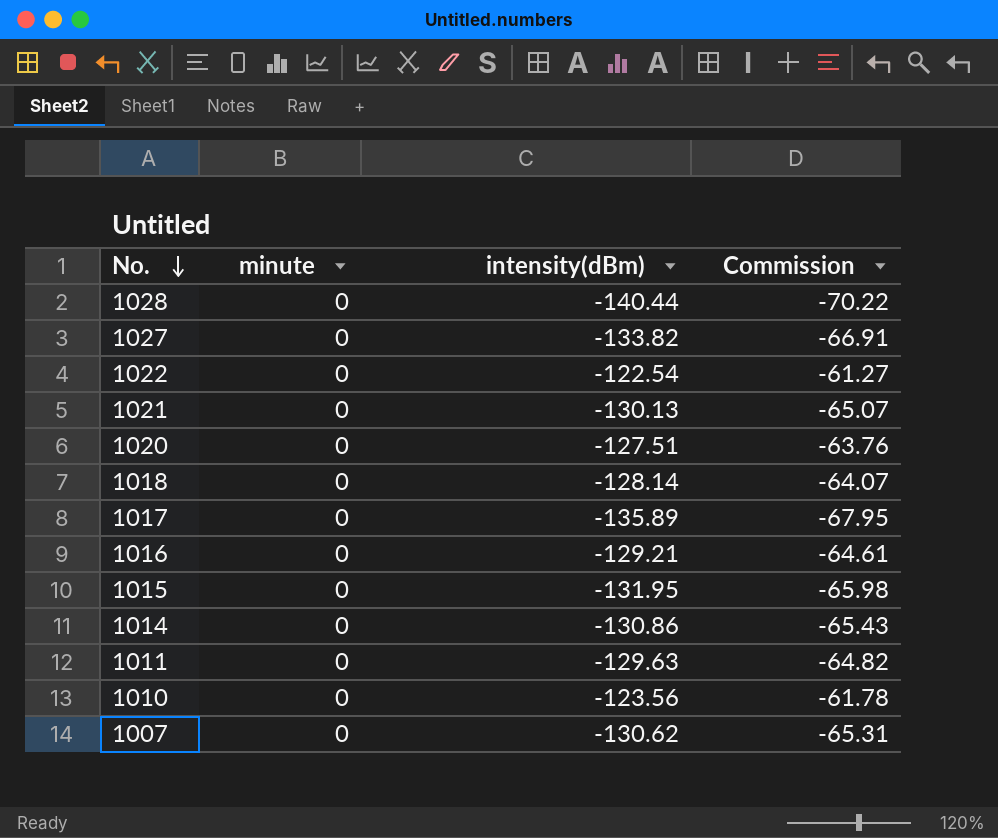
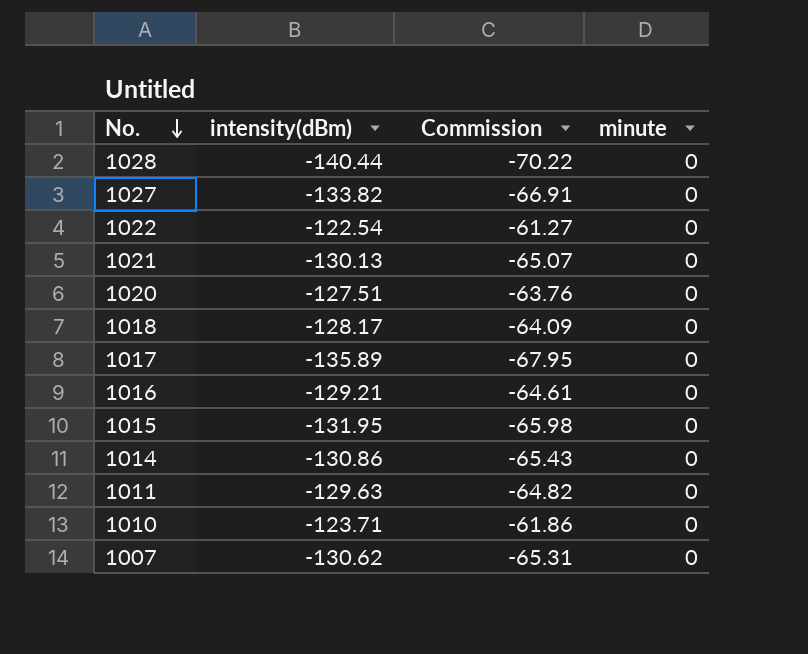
column minute | position: 2 -> 4
1018 | intensity(dBm): -128.14 -> -128.17
1018 | Commission: -64.07 -> -64.09
1010 | intensity(dBm): -123.56 -> -123.71
1010 | Commission: -61.78 -> -61.86

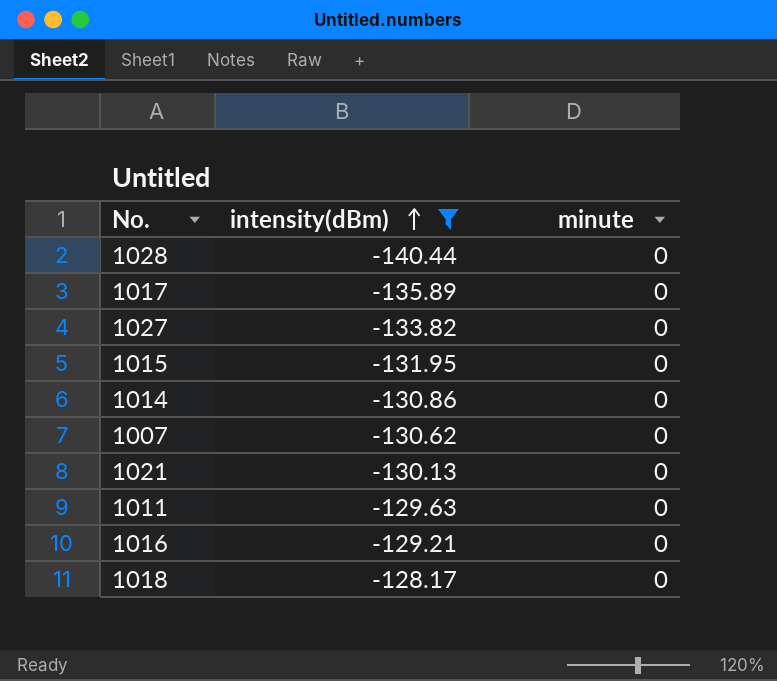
filter: none -> intensity(dBm) <= -128.17
row order: No. descending -> intensity(dBm) ascending
column Commission | formula: [intensity(dBm)] * 0.5 -> none

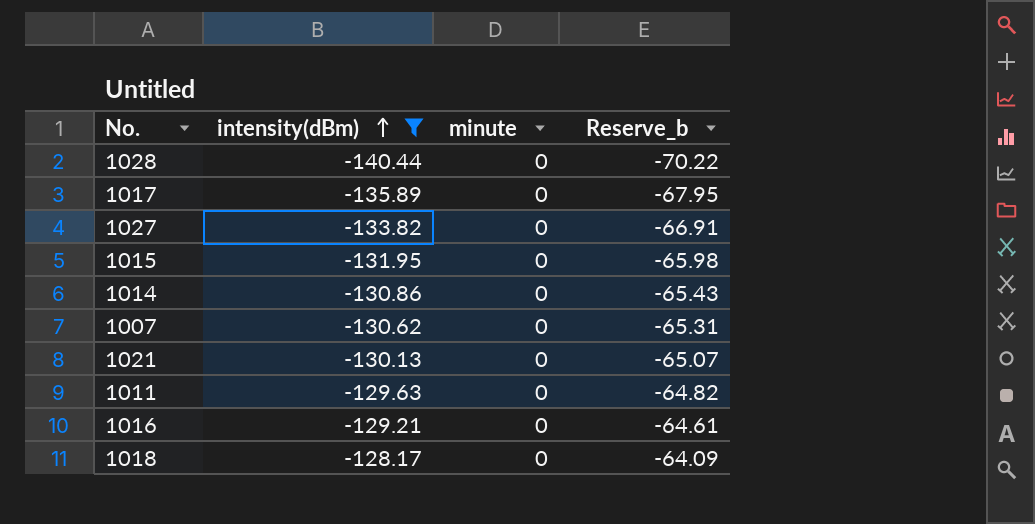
column Reserve_b | formula: none -> [intensity(dBm)] * 0.5

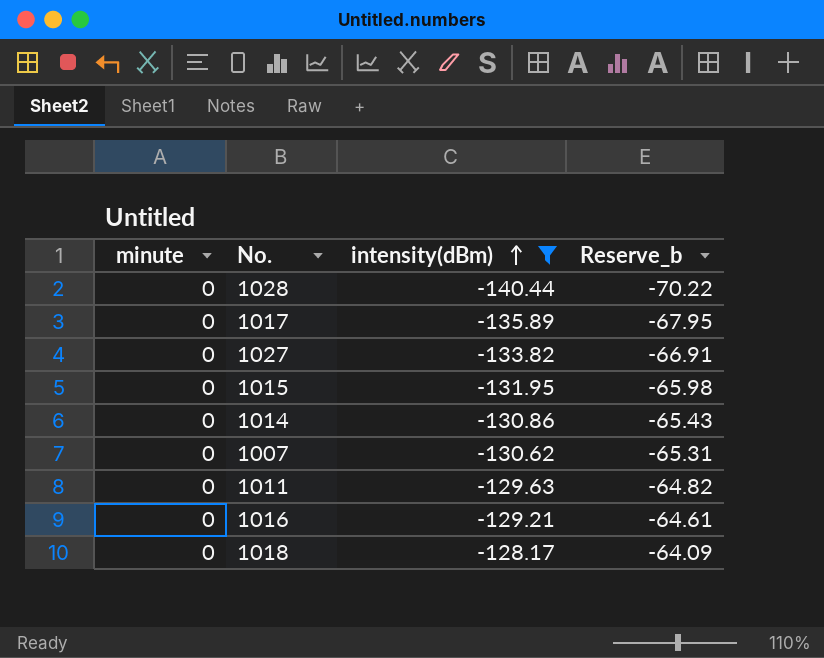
column minute | position: 3 -> 1
row 1021: -130.13 | 0 | -65.07 -> none

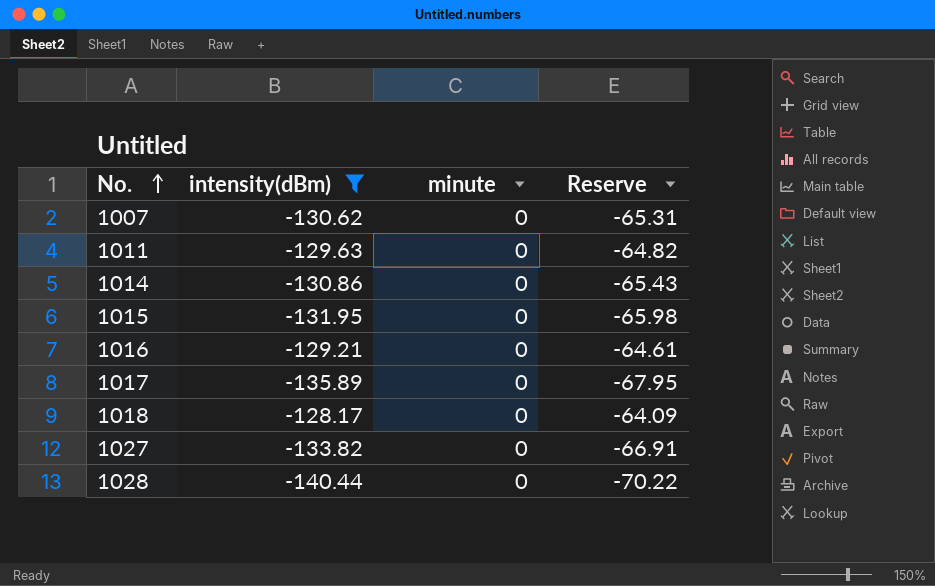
row order: intensity(dBm) ascending -> No. ascending
column minute | position: 1 -> 3
column name: Reserve_b -> Reserve

